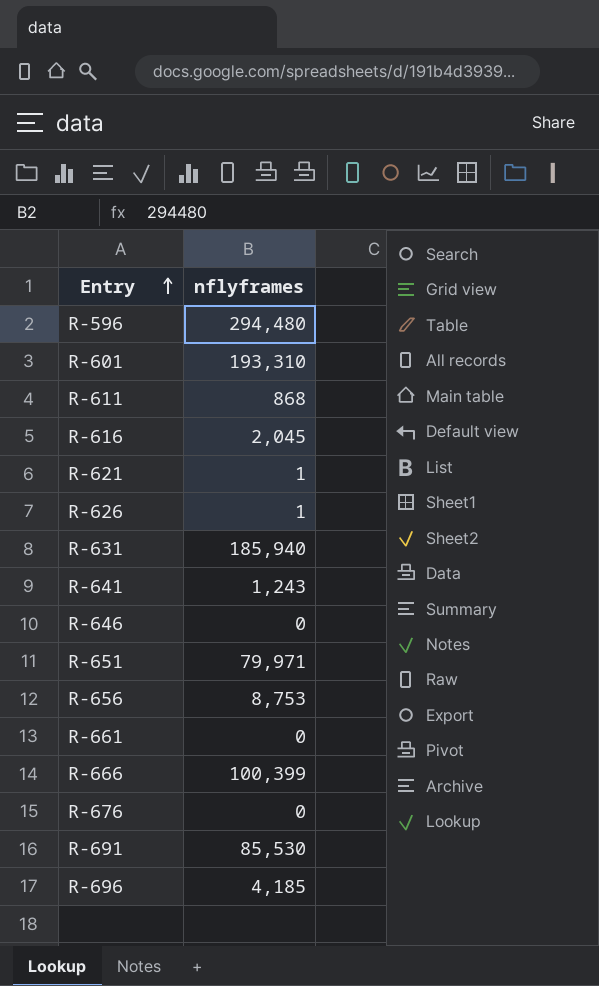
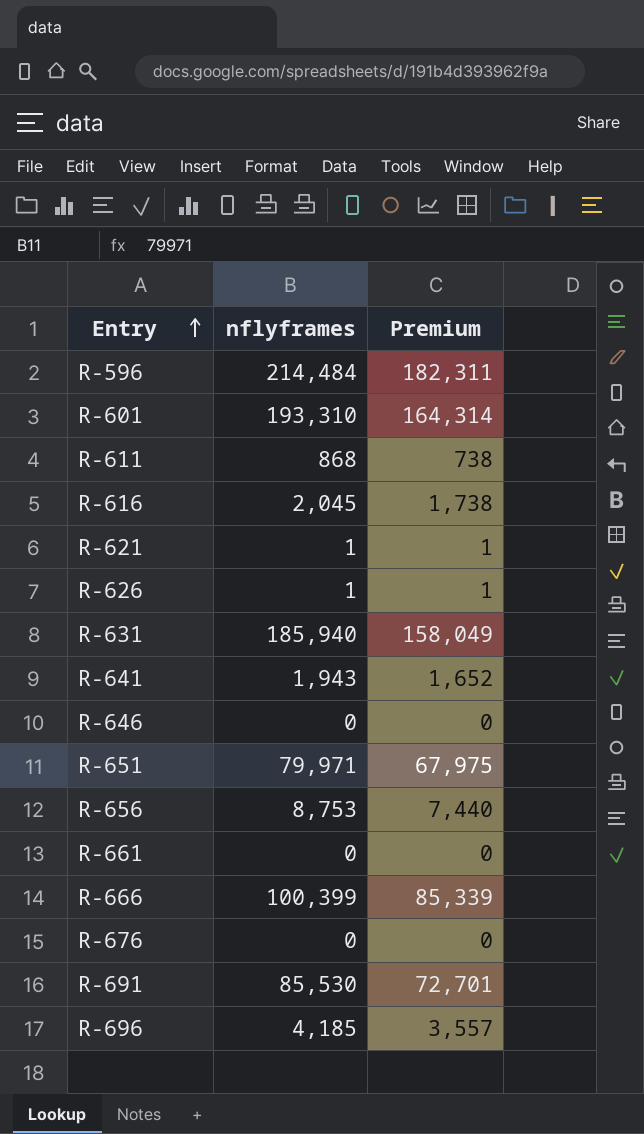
column Premium | formula: none -> [nflyframes] * 0.85
R-596 | nflyframes: 294,480 -> 214,484
R-641 | nflyframes: 1,243 -> 1,943

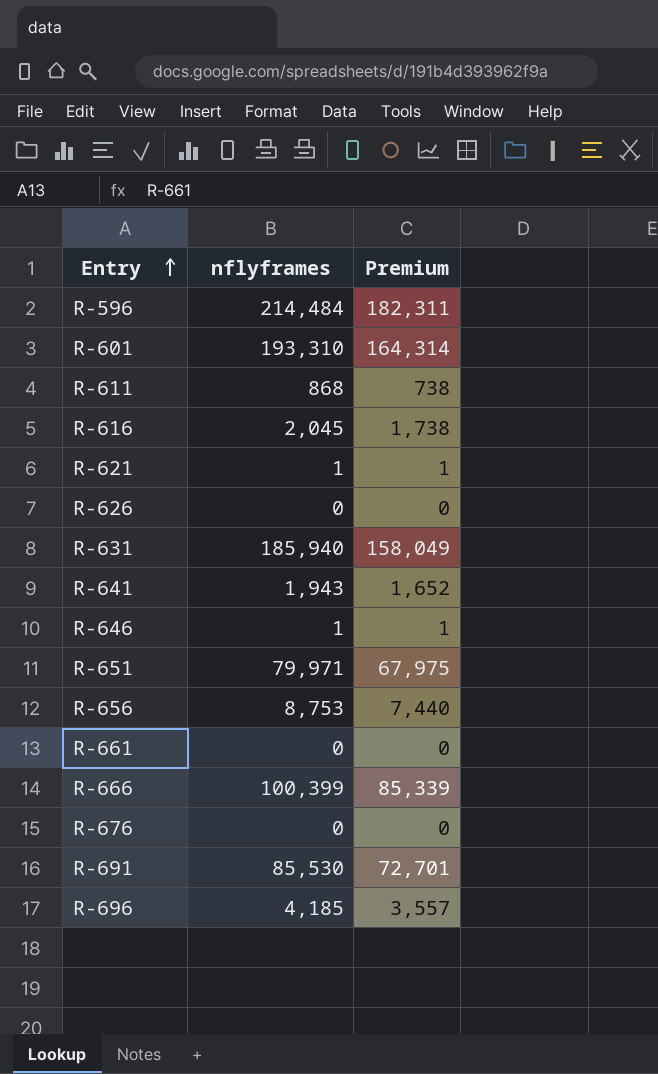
R-626 | nflyframes: 1 -> 0
R-626 | Premium: 1 -> 0
R-646 | nflyframes: 0 -> 1
R-646 | Premium: 0 -> 1

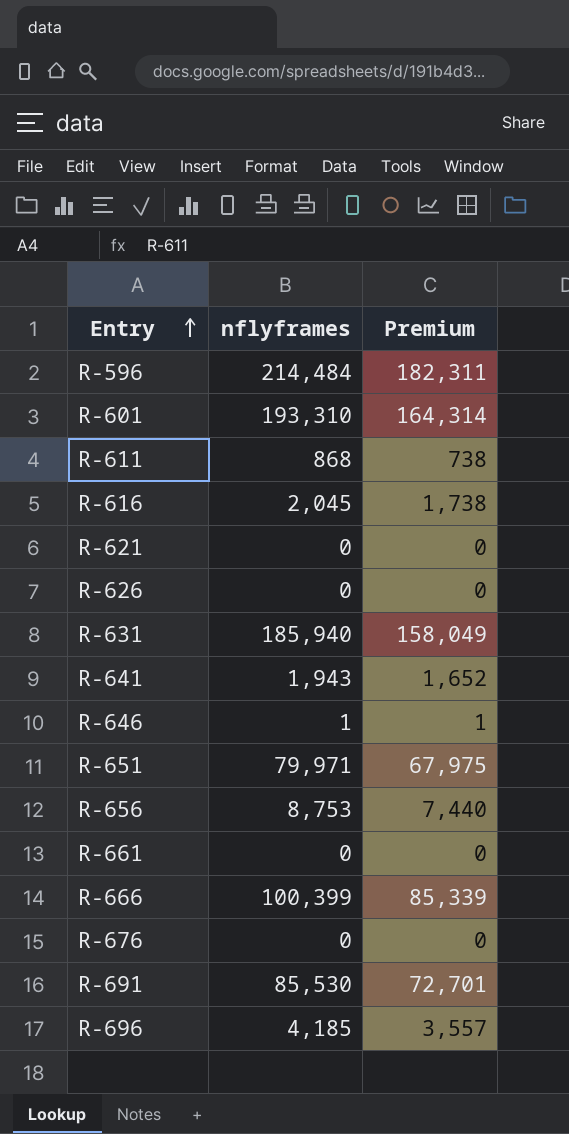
R-621 | nflyframes: 1 -> 0
R-621 | Premium: 1 -> 0

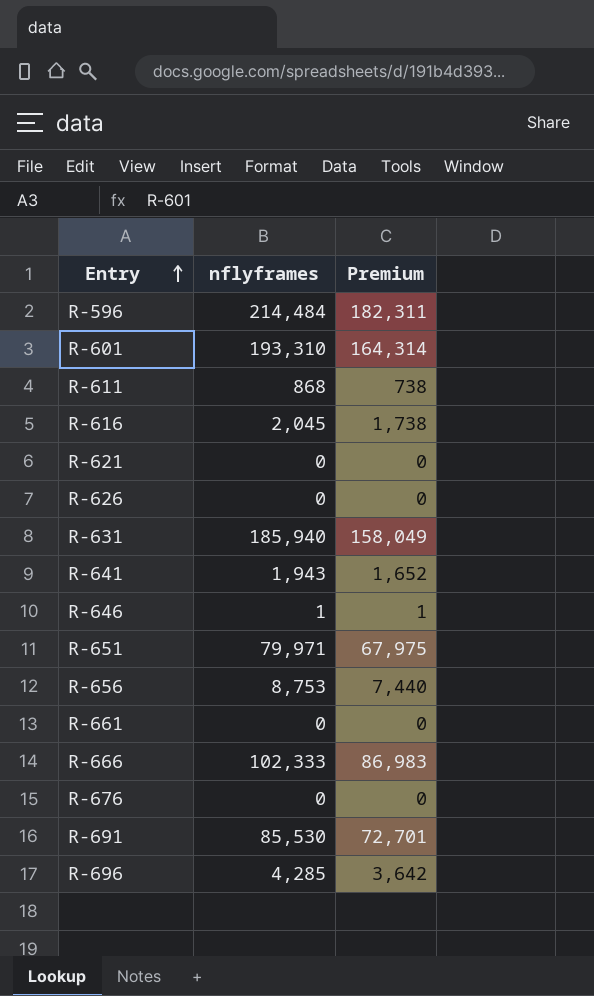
R-666 | nflyframes: 100,399 -> 102,333
R-666 | Premium: 85,339 -> 86,983
R-696 | nflyframes: 4,185 -> 4,285
R-696 | Premium: 3,557 -> 3,642

